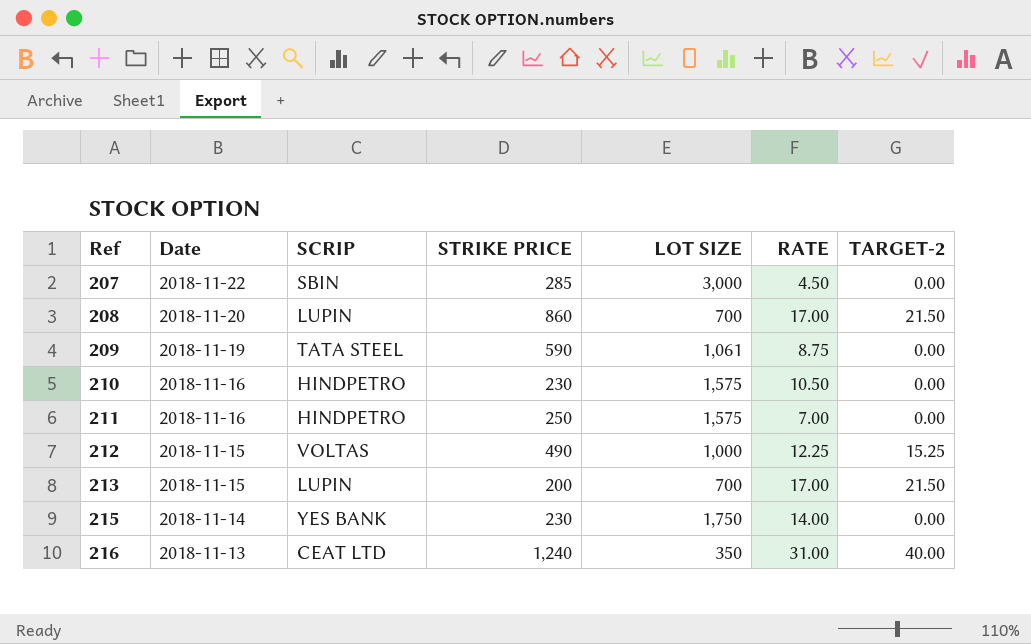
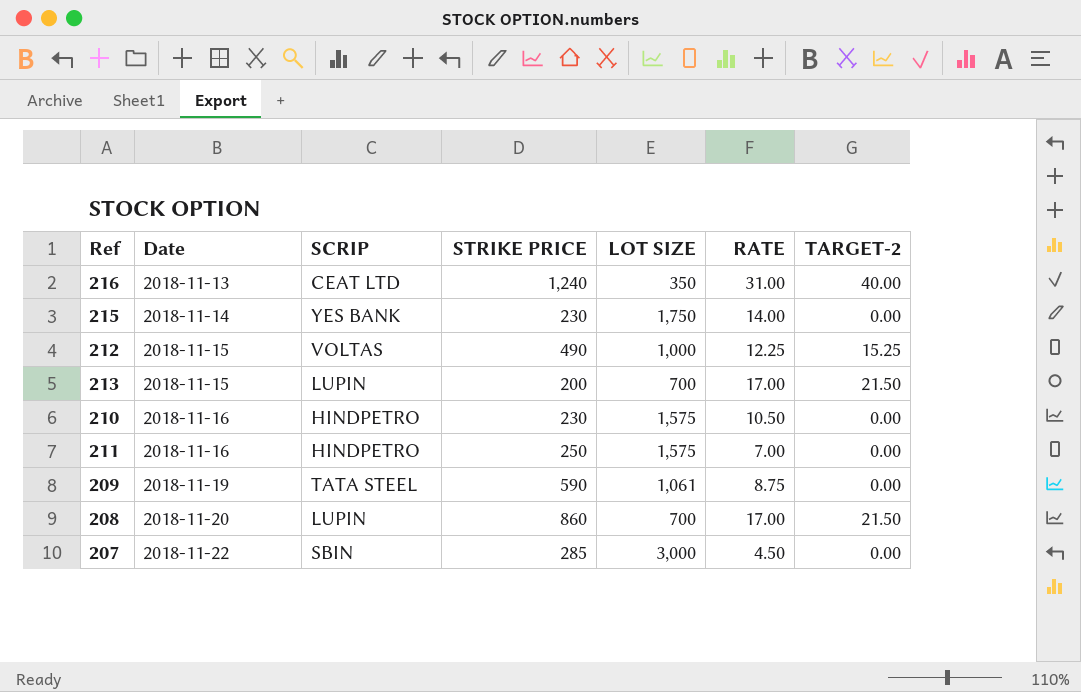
row order: Ref ascending -> Date ascending

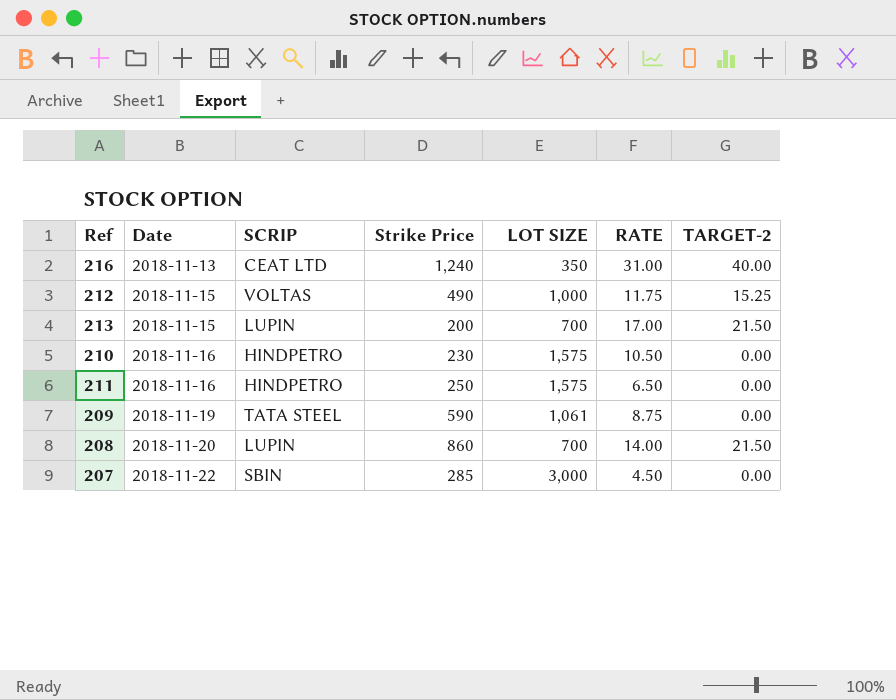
column name: STRIKE PRICE -> Strike Price
row 215: 2018-11-14 | YES BANK | 230 | 1,750 | 14.00 | 0.00 -> none
212 | RATE: 12.25 -> 11.75
211 | RATE: 7.00 -> 6.50
208 | RATE: 17.00 -> 14.00

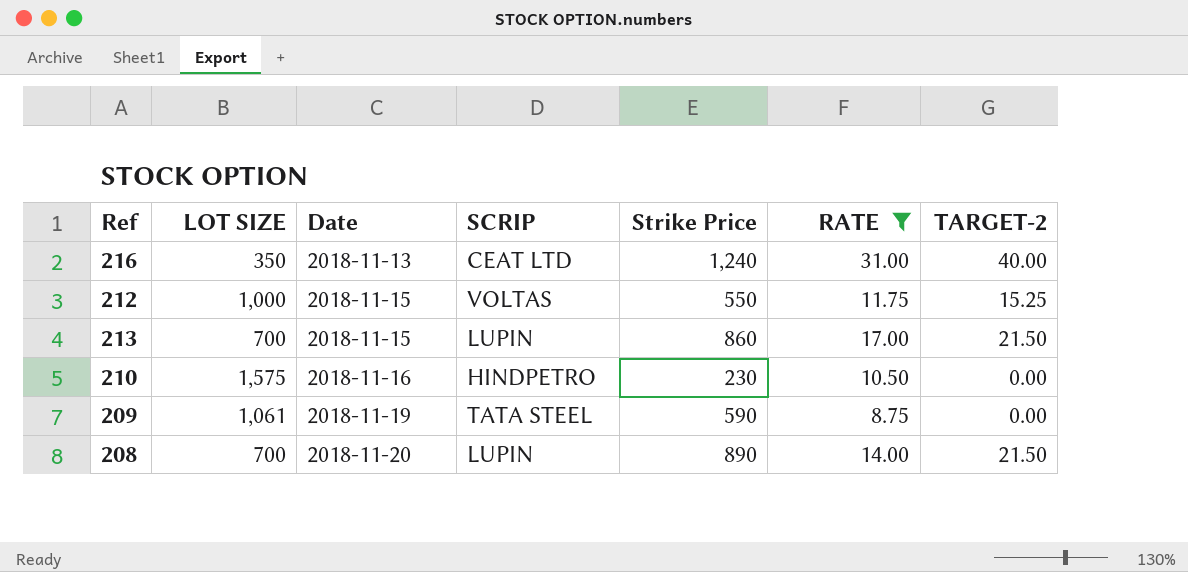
filter: none -> RATE >= 8.75
column LOT SIZE | position: 5 -> 2
212 | Strike Price: 490 -> 550
213 | Strike Price: 200 -> 860
208 | Strike Price: 860 -> 890

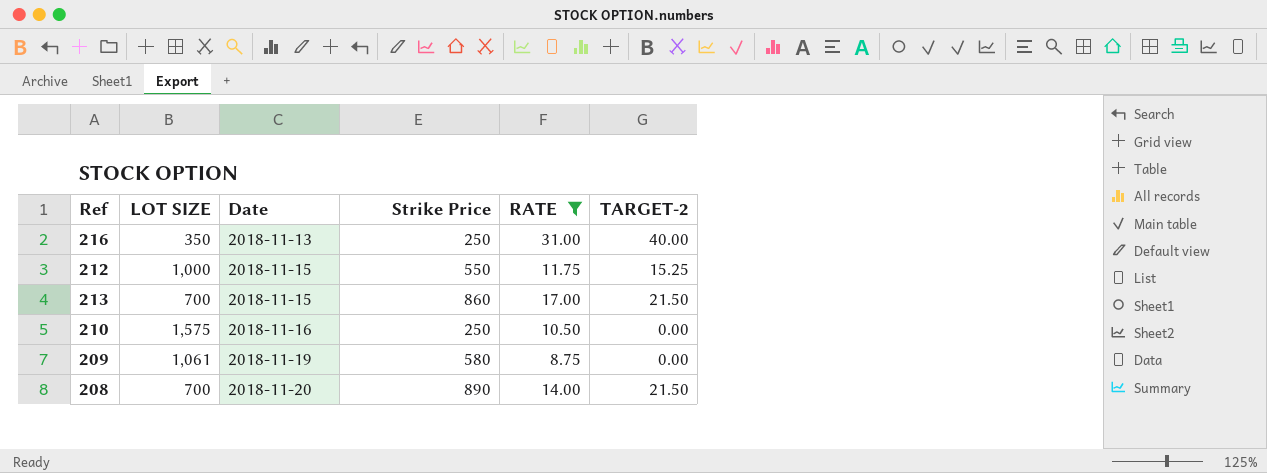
column SCRIP | position: 4 -> none
216 | Strike Price: 1,240 -> 250
210 | Strike Price: 230 -> 250
209 | Strike Price: 590 -> 580

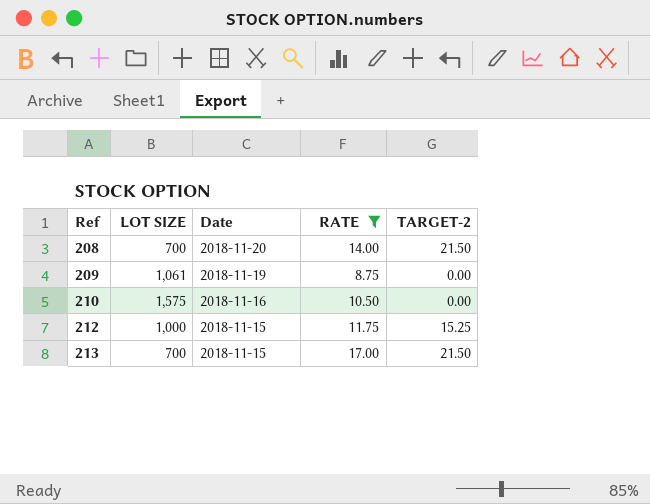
row order: Date ascending -> Ref ascending
column Strike Price | position: 4 -> none
row 216: 350 | 2018-11-13 | 250 | 31.00 | 40.00 -> none

